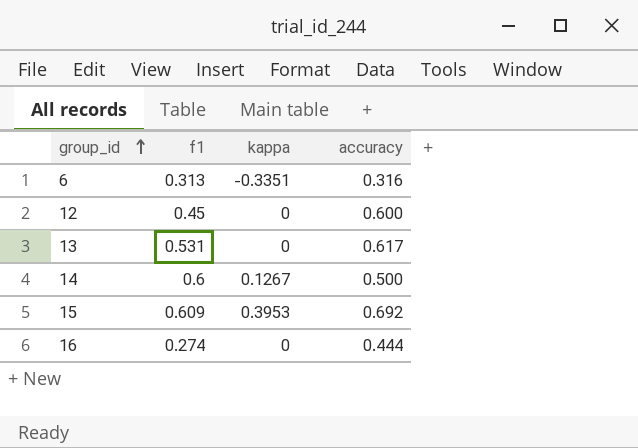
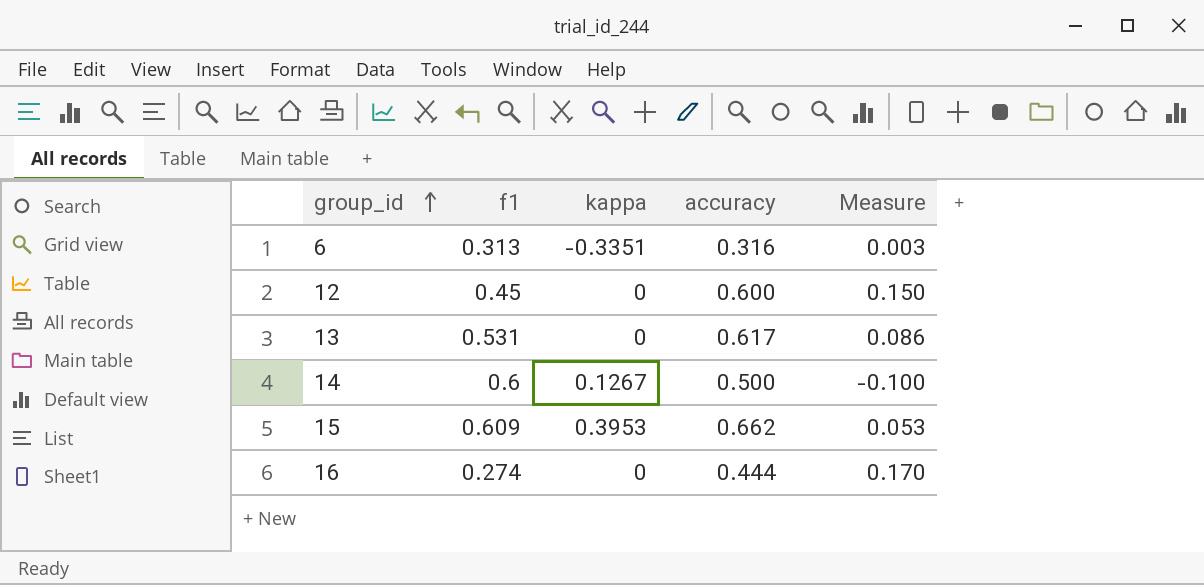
column Measure | formula: none -> [accuracy] - [f1]
15 | accuracy: 0.692 -> 0.662

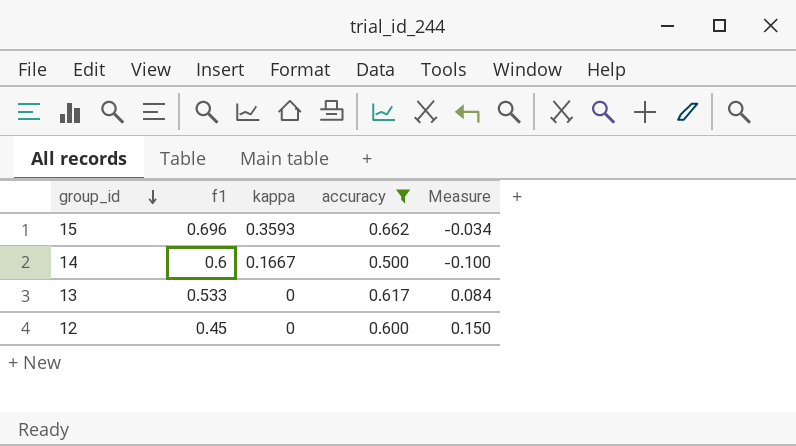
filter: none -> accuracy >= 0.500
row order: group_id ascending -> group_id descending
15 | f1: 0.609 -> 0.696
15 | kappa: 0.3953 -> 0.3593
15 | Measure: 0.053 -> -0.034
14 | kappa: 0.1267 -> 0.1667
13 | f1: 0.531 -> 0.533
13 | Measure: 0.086 -> 0.084

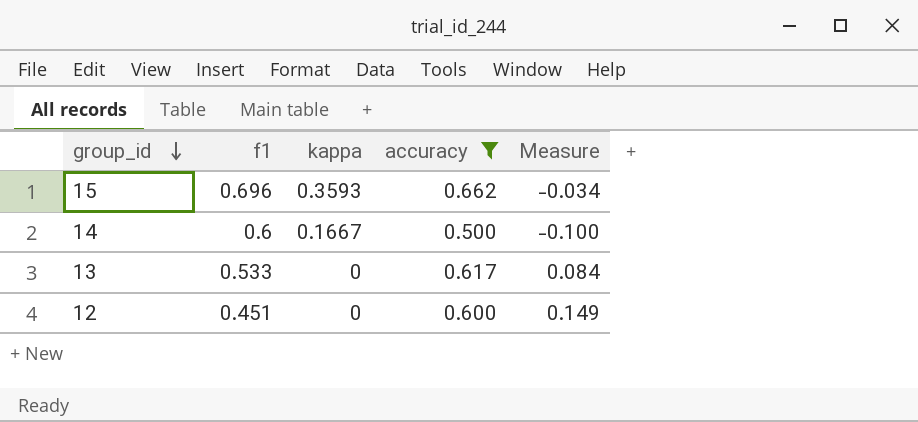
12 | f1: 0.45 -> 0.451
12 | Measure: 0.150 -> 0.149

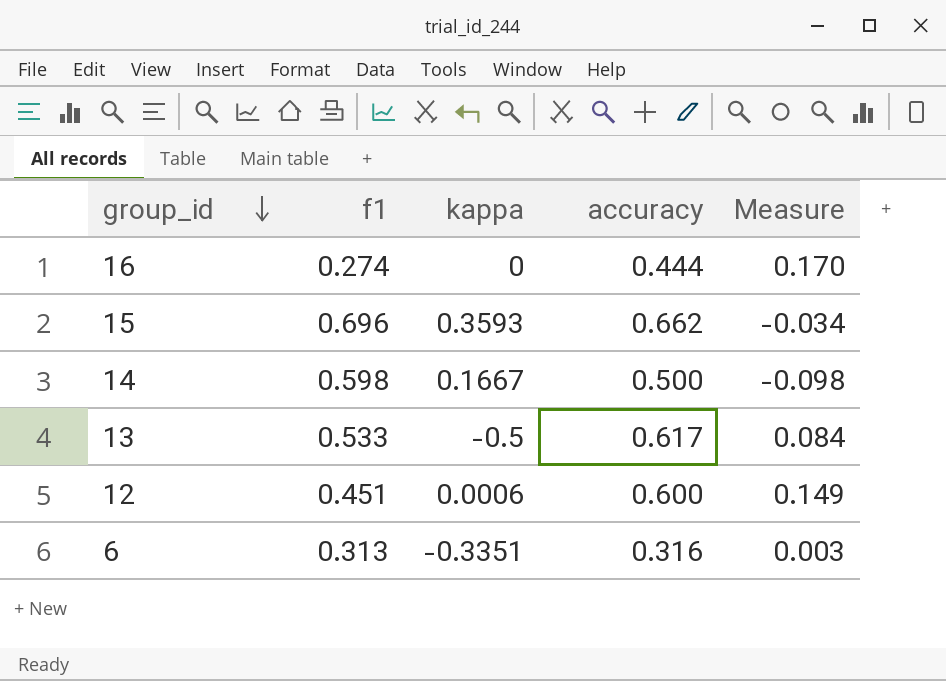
filter: accuracy >= 0.500 -> none
14 | f1: 0.6 -> 0.598
14 | Measure: -0.100 -> -0.098
13 | kappa: 0 -> -0.5
12 | kappa: 0 -> 0.0006

